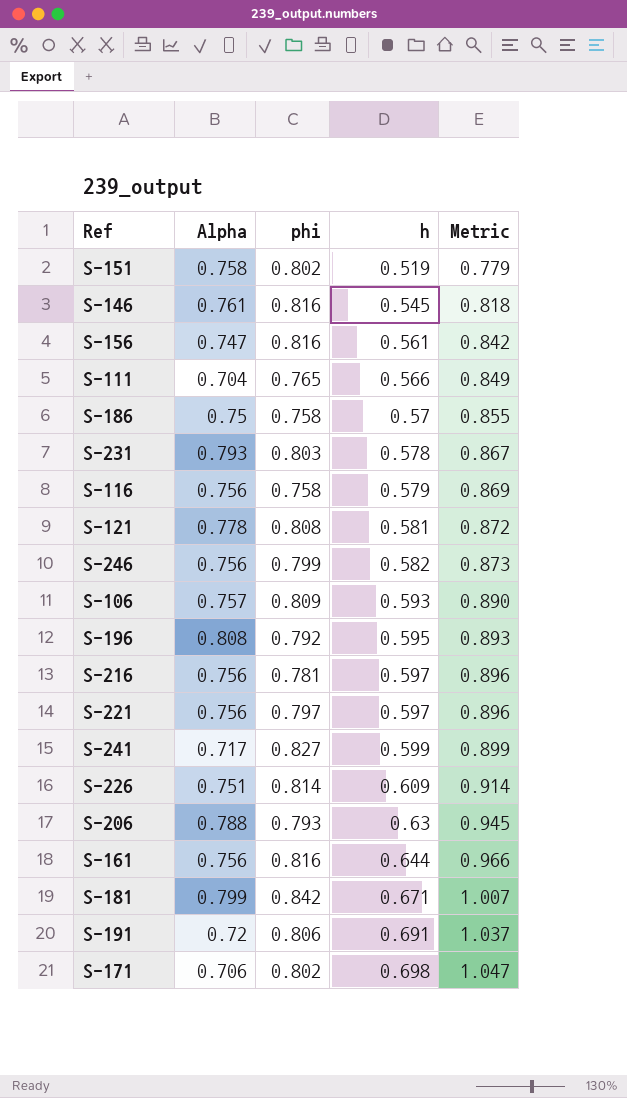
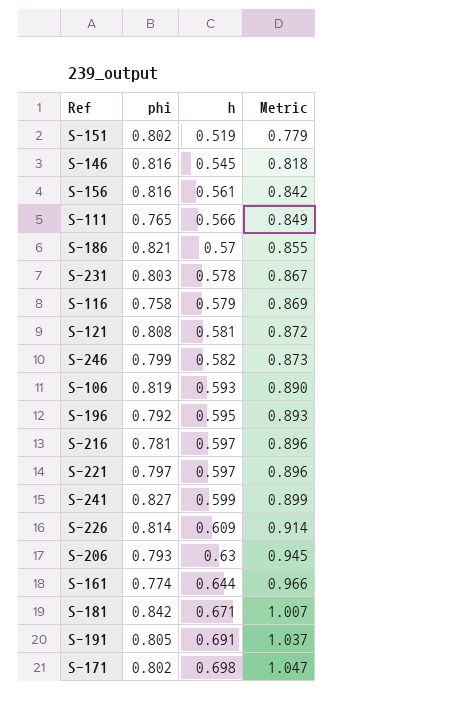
column Alpha | position: 2 -> none
S-186 | phi: 0.758 -> 0.821
S-106 | phi: 0.809 -> 0.819
S-161 | phi: 0.816 -> 0.774
S-191 | phi: 0.806 -> 0.805

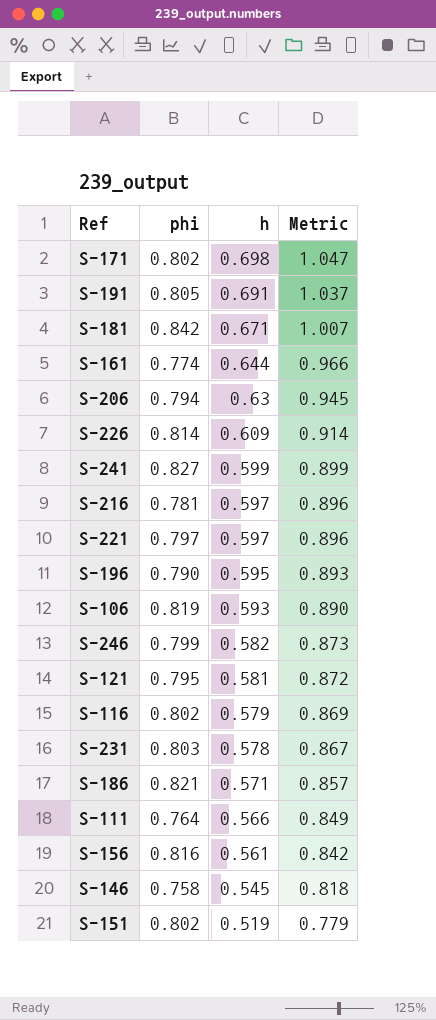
row order: h ascending -> h descending
S-206 | phi: 0.793 -> 0.794
S-196 | phi: 0.792 -> 0.790
S-121 | phi: 0.808 -> 0.795
S-116 | phi: 0.758 -> 0.802
S-186 | h: 0.57 -> 0.571
S-186 | Metric: 0.855 -> 0.857
S-111 | phi: 0.765 -> 0.764
S-146 | phi: 0.816 -> 0.758

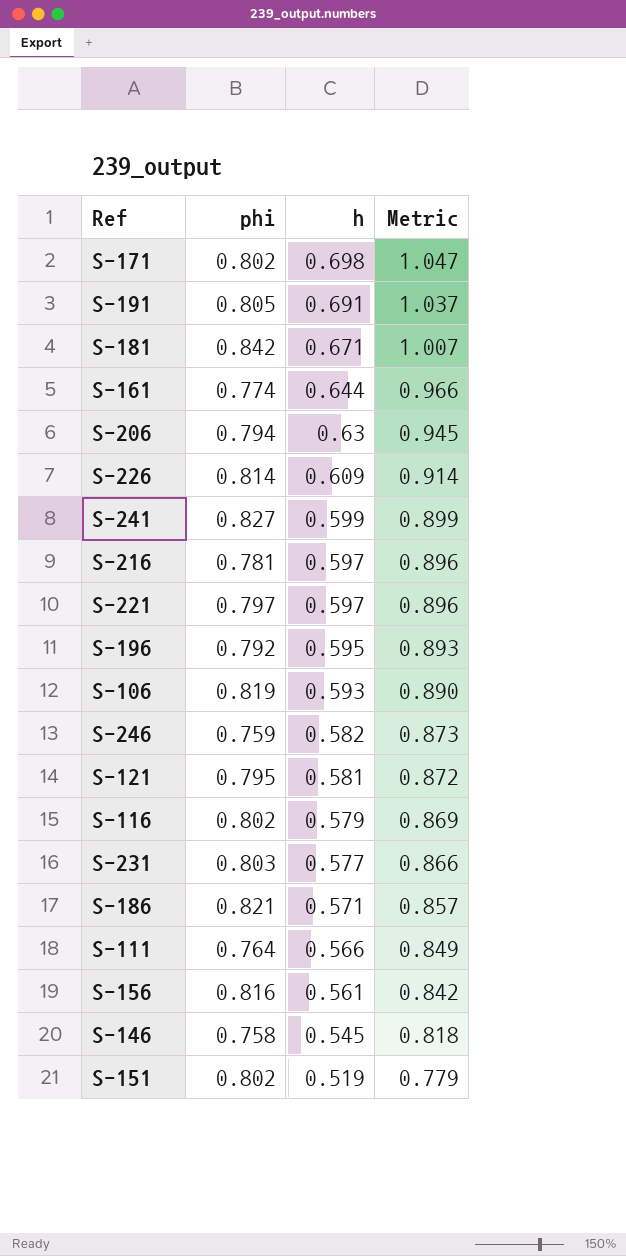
S-196 | phi: 0.790 -> 0.792
S-246 | phi: 0.799 -> 0.759
S-231 | h: 0.578 -> 0.577
S-231 | Metric: 0.867 -> 0.866

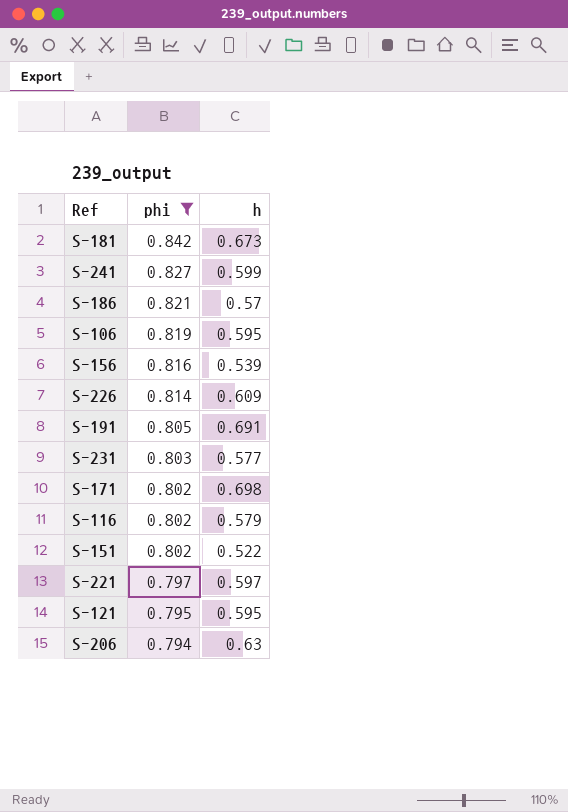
filter: none -> phi >= 0.794
row order: h descending -> phi descending
column Metric | formula: [h] * 1.5 -> none
S-181 | h: 0.671 -> 0.673
S-186 | h: 0.571 -> 0.57
S-106 | h: 0.593 -> 0.595
S-156 | h: 0.561 -> 0.539
S-151 | h: 0.519 -> 0.522
S-121 | h: 0.581 -> 0.595

